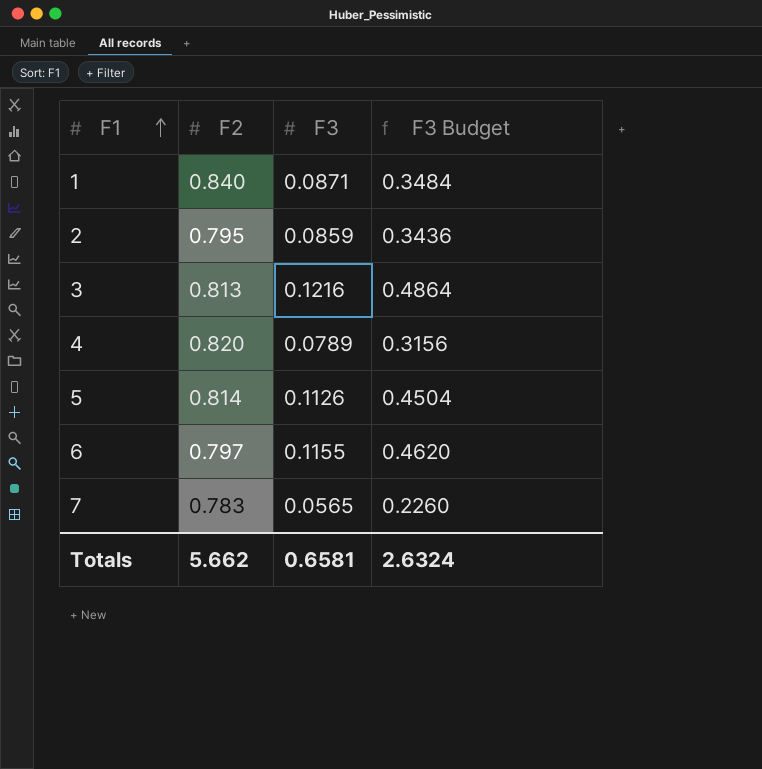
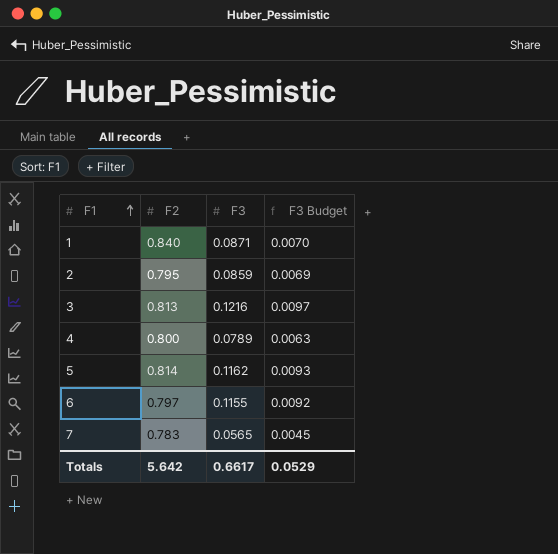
column F3 Budget | formula: [F3] * 4 -> [F3] * 0.08
4 | F2: 0.820 -> 0.800
5 | F3: 0.1126 -> 0.1162
Totals | F2: 5.662 -> 5.642
Totals | F3: 0.6581 -> 0.6617
Totals | F3 Budget: 2.6324 -> 0.0529

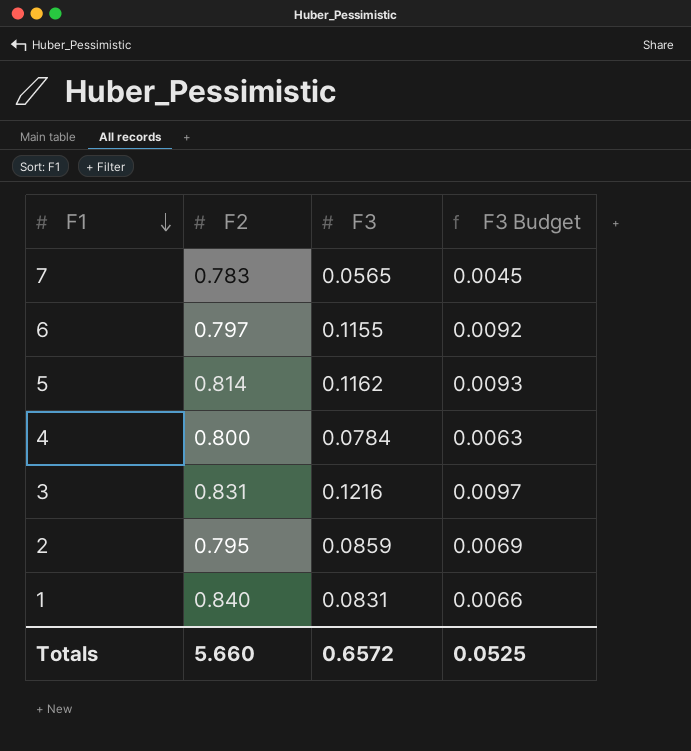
row order: F1 ascending -> F1 descending
4 | F3: 0.0789 -> 0.0784
3 | F2: 0.813 -> 0.831
1 | F3: 0.0871 -> 0.0831
1 | F3 Budget: 0.0070 -> 0.0066
Totals | F2: 5.642 -> 5.660
Totals | F3: 0.6617 -> 0.6572
Totals | F3 Budget: 0.0529 -> 0.0525

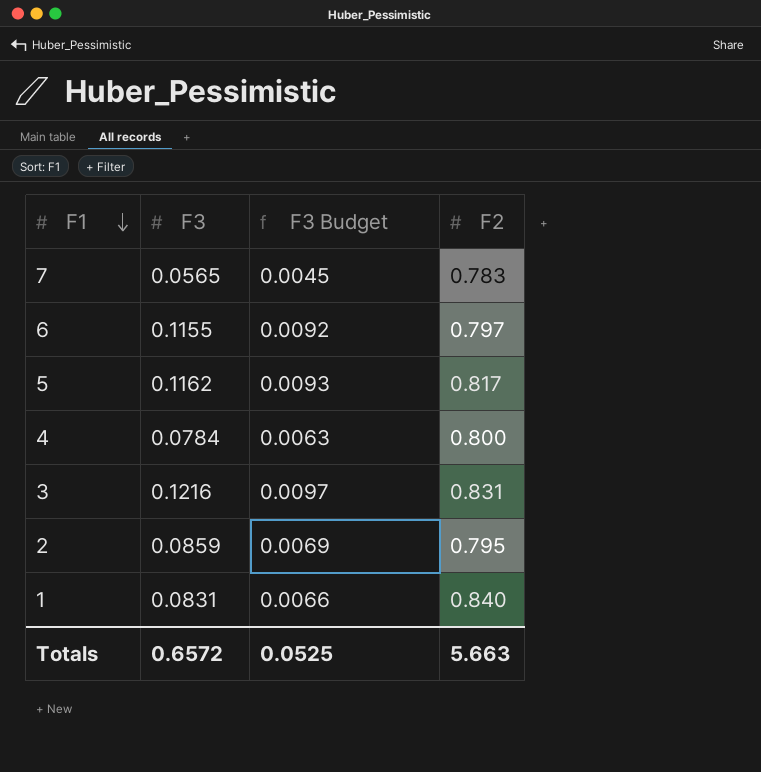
column F2 | position: 2 -> 4
5 | F2: 0.814 -> 0.817
Totals | F2: 5.660 -> 5.663

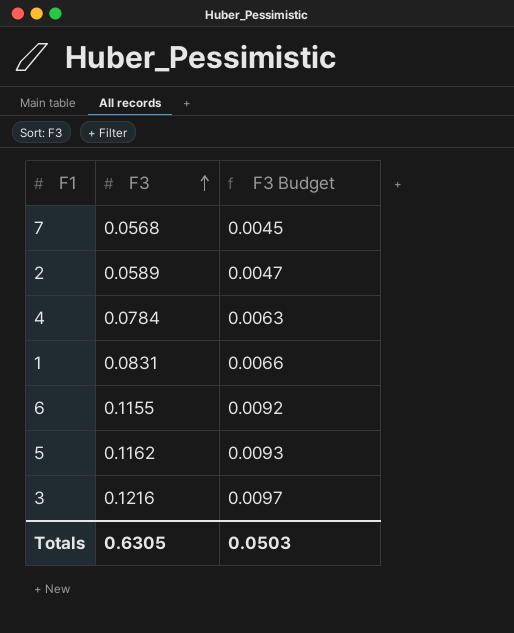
row order: F1 descending -> F3 ascending
column F2 | position: 4 -> none
7 | F3: 0.0565 -> 0.0568
2 | F3: 0.0859 -> 0.0589
2 | F3 Budget: 0.0069 -> 0.0047
Totals | F3: 0.6572 -> 0.6305
Totals | F3 Budget: 0.0525 -> 0.0503

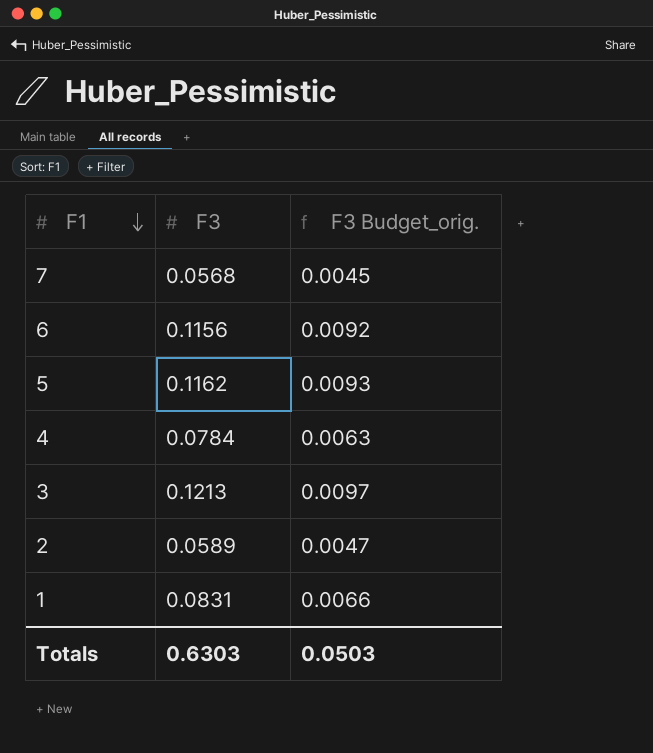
row order: F3 ascending -> F1 descending
column name: F3 Budget -> F3 Budget_orig.
6 | F3: 0.1155 -> 0.1156
3 | F3: 0.1216 -> 0.1213
Totals | F3: 0.6305 -> 0.6303

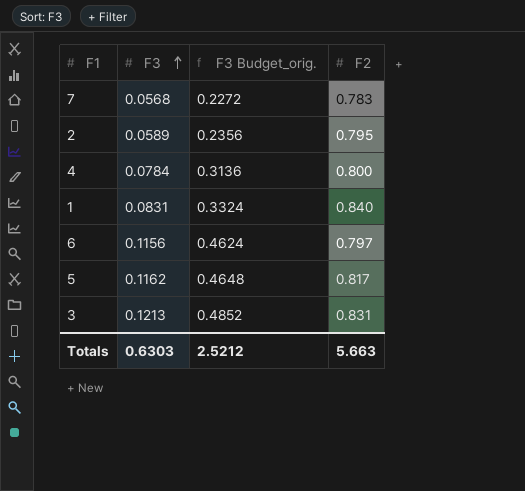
row order: F1 descending -> F3 ascending
column F3 Budget_orig. | formula: [F3] * 0.08 -> [F3] * 4
column F2 | position: none -> 4
Totals | F3 Budget_orig.: 0.0503 -> 2.5212

